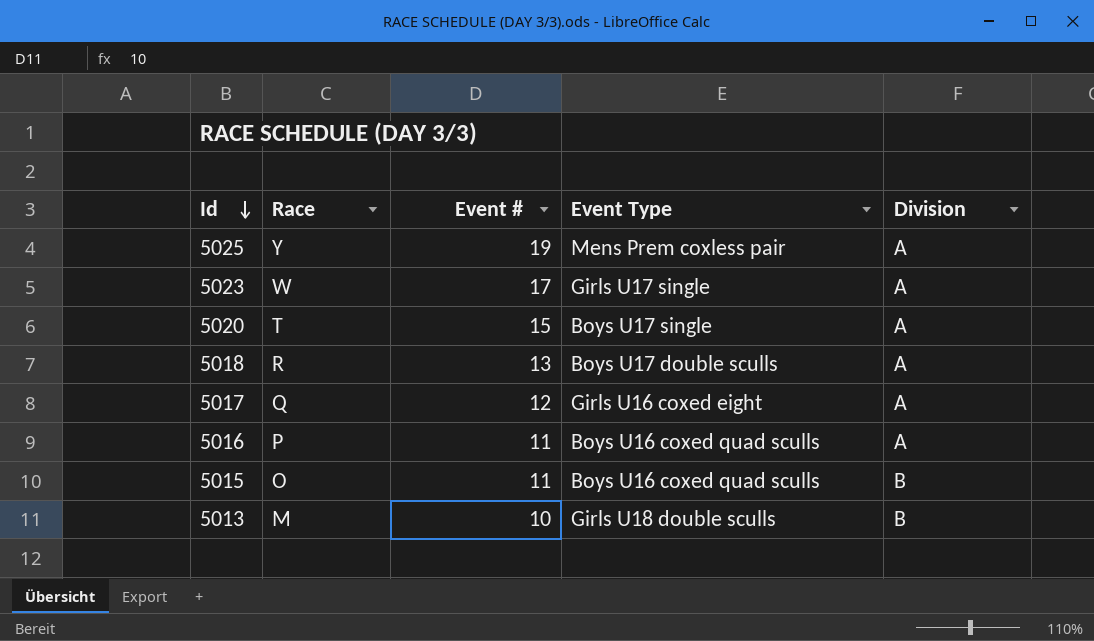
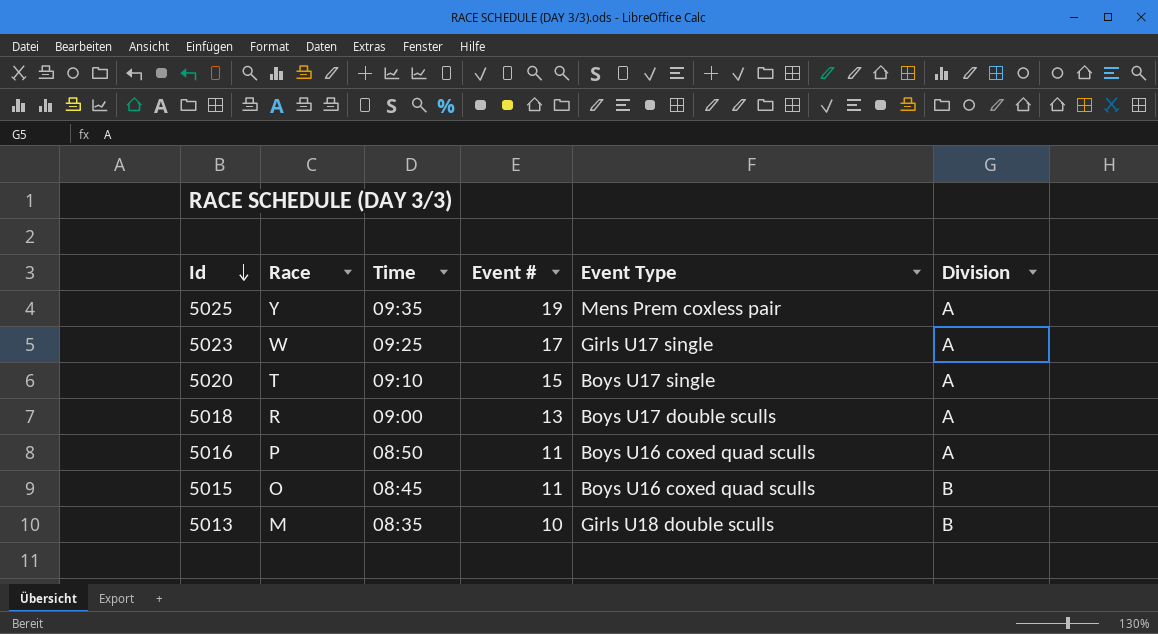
column Time | position: none -> 3
row 5017: Q | 12 | Girls U16 coxed eight | A -> none

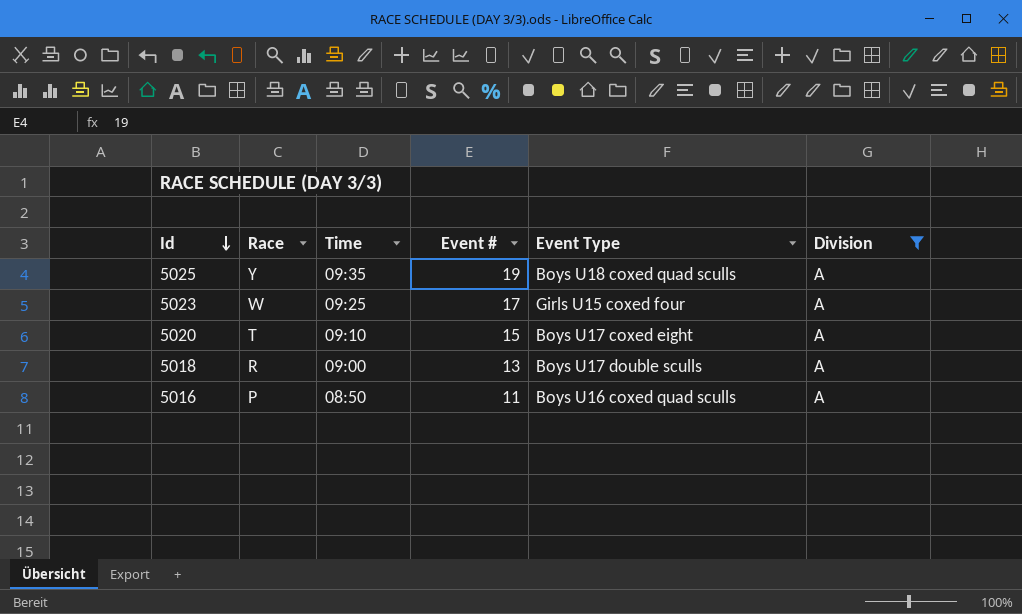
filter: none -> Division = A
5025 | Event Type: Mens Prem coxless pair -> Boys U18 coxed quad sculls
5023 | Event Type: Girls U17 single -> Girls U15 coxed four
5020 | Event Type: Boys U17 single -> Boys U17 coxed eight

